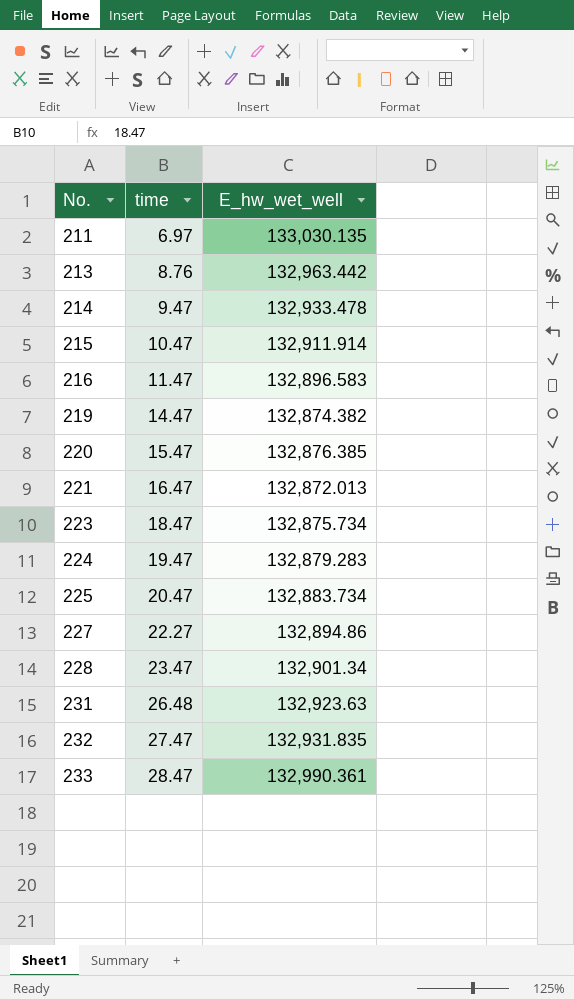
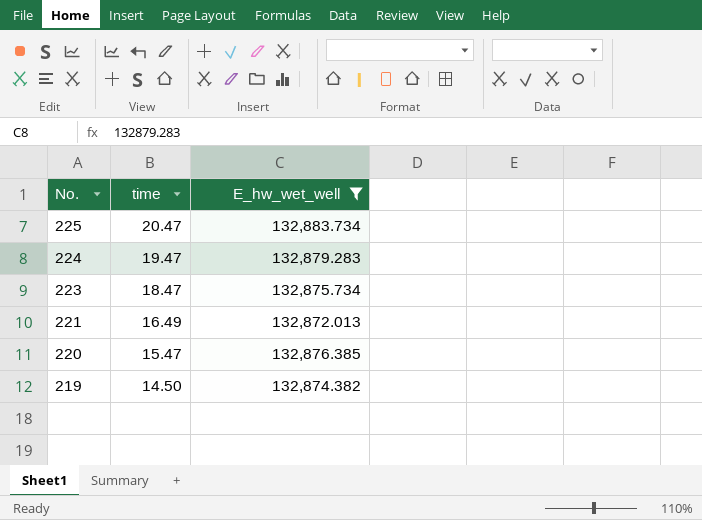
filter: none -> E_hw_wet_well <= 132,883.734
row order: No. ascending -> No. descending
221 | time: 16.47 -> 16.49
219 | time: 14.47 -> 14.50

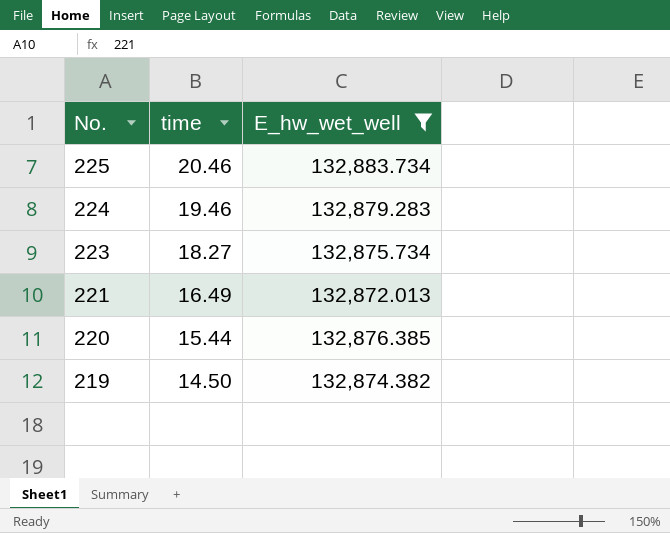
225 | time: 20.47 -> 20.46
224 | time: 19.47 -> 19.46
223 | time: 18.47 -> 18.27
220 | time: 15.47 -> 15.44

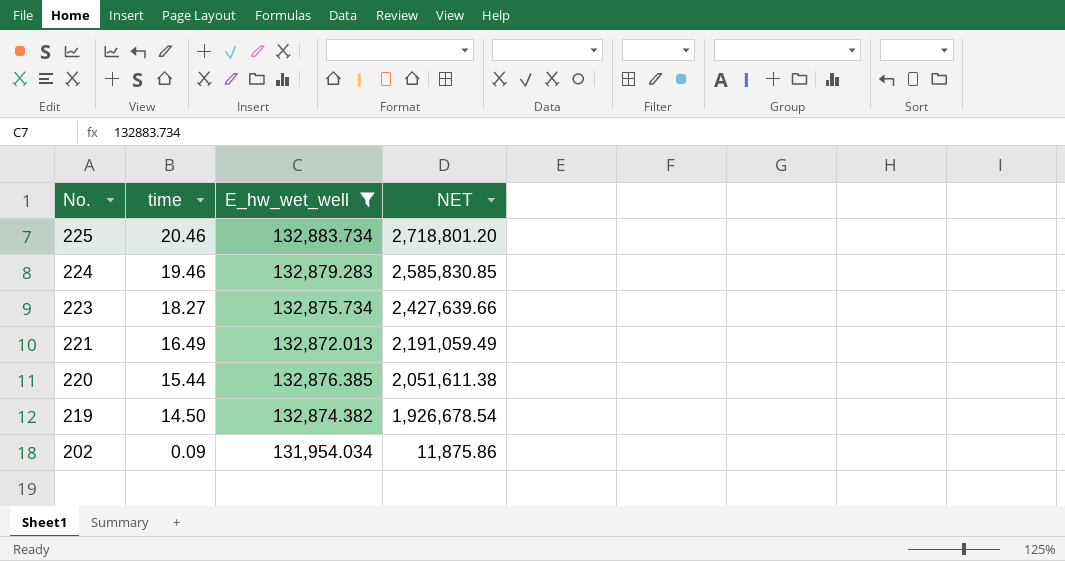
column NET | formula: none -> [time] * [E_hw_wet_well]
row 202: none -> 0.09 | 131,954.034 | 11,875.86

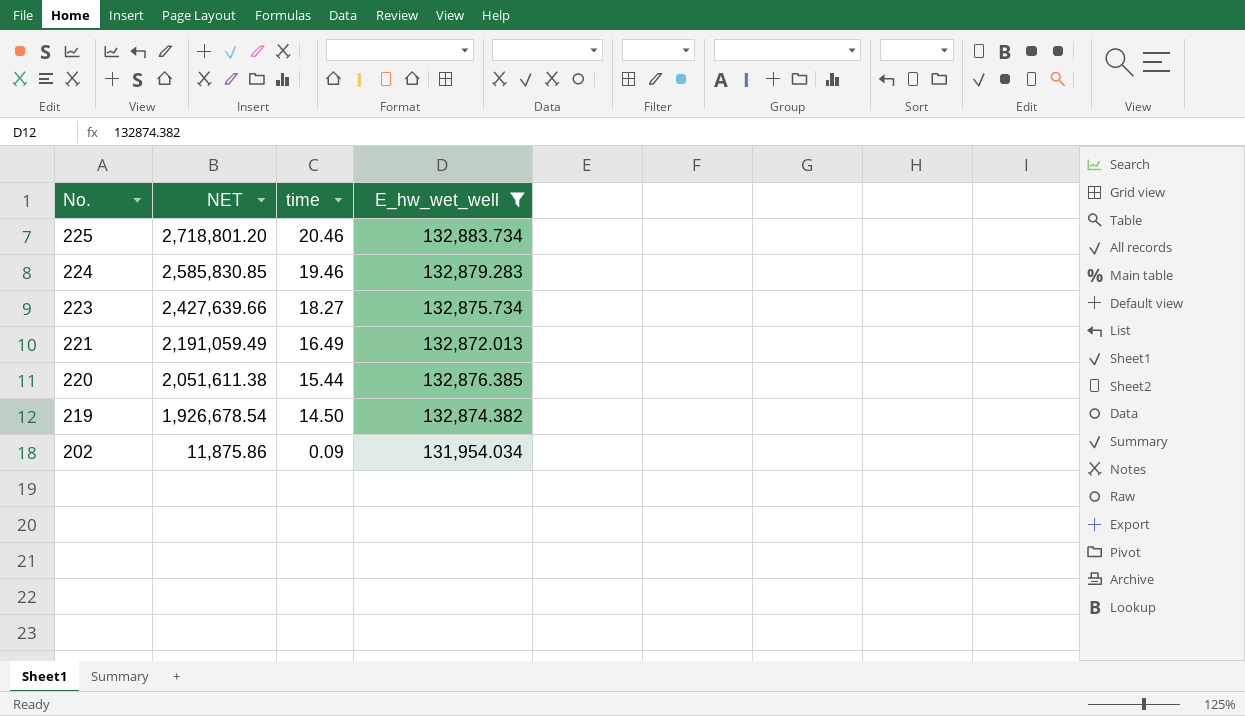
column NET | position: 4 -> 2

